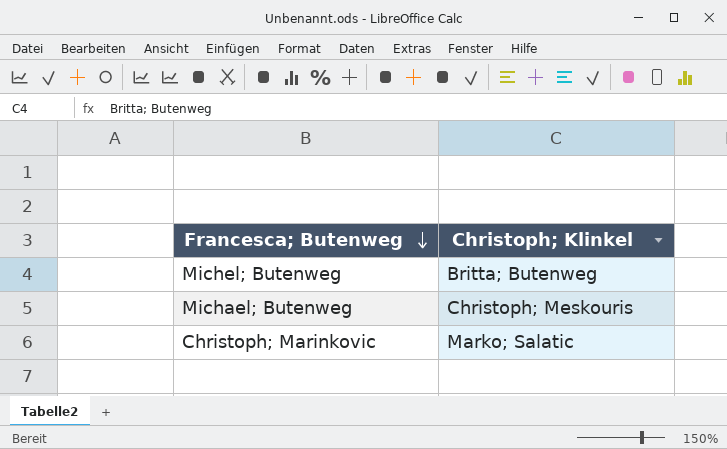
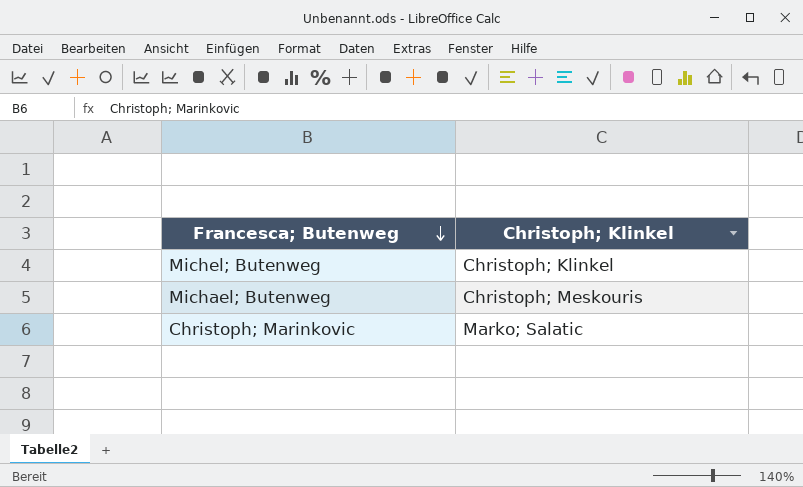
Michel; Butenweg | Christoph; Klinkel: Britta; Butenweg -> Christoph; Klinkel

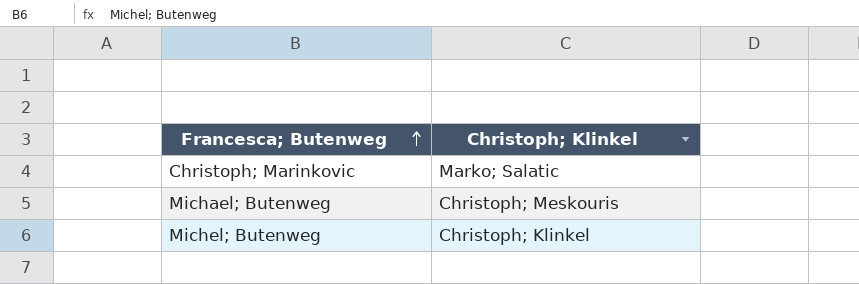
row order: Francesca; Butenweg descending -> Francesca; Butenweg ascending

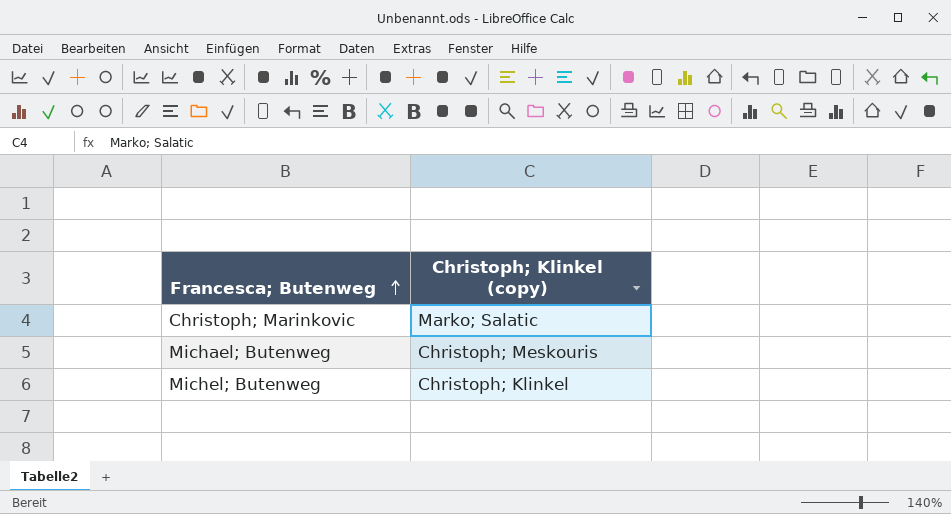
column name: Christoph; Klinkel -> Christoph; Klinkel (copy)

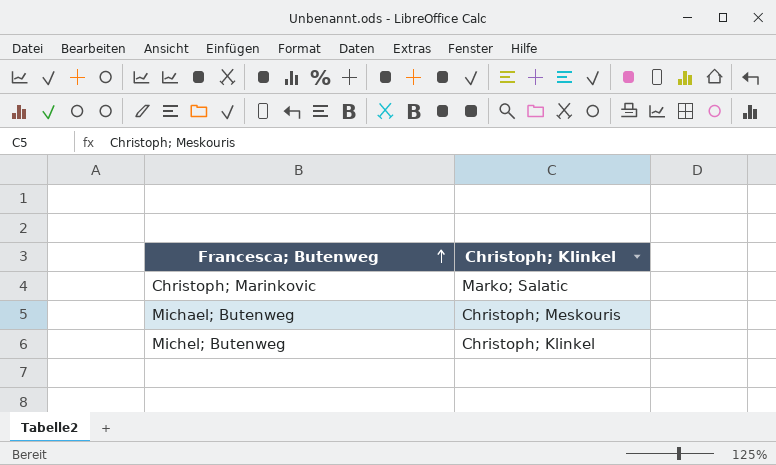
column name: Christoph; Klinkel (copy) -> Christoph; Klinkel

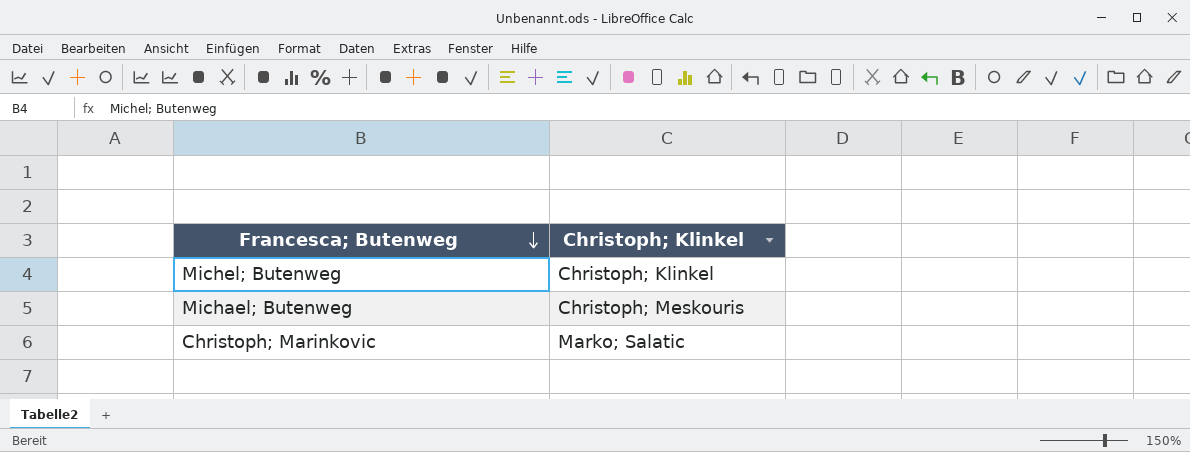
row order: Francesca; Butenweg ascending -> Francesca; Butenweg descending

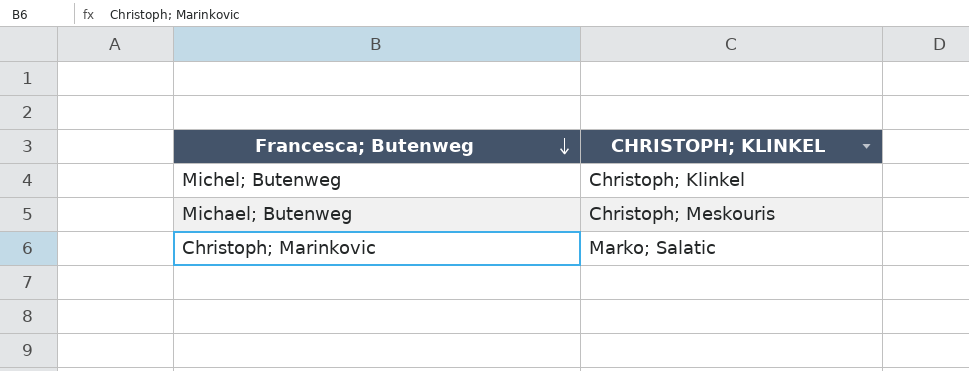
column name: Christoph; Klinkel -> CHRISTOPH; KLINKEL

